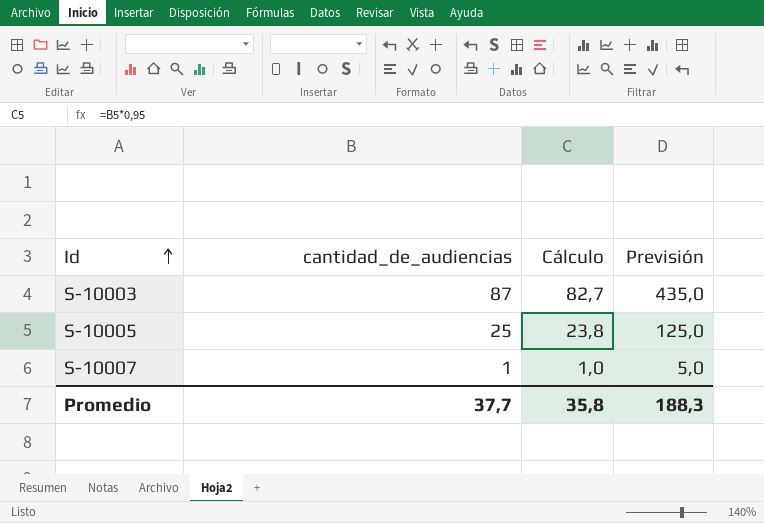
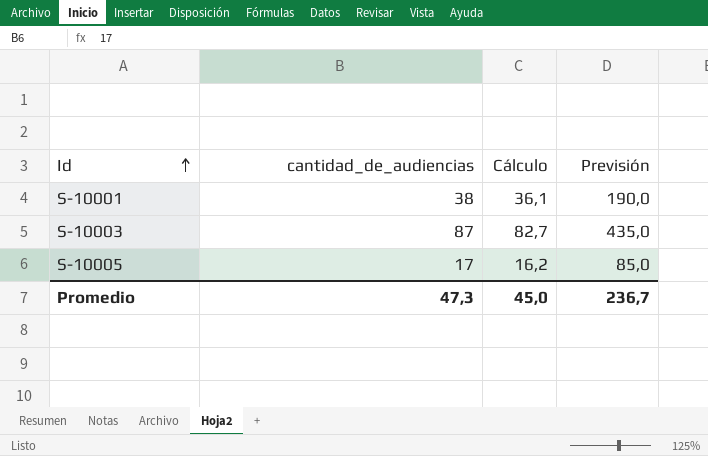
row S-10007: 1 | 1,0 | 5,0 -> none
row S-10001: none -> 38 | 36,1 | 190,0
S-10005 | cantidad_de_audiencias: 25 -> 17
S-10005 | Cálculo: 23,8 -> 16,2
S-10005 | Previsión: 125,0 -> 85,0
Promedio | cantidad_de_audiencias: 37,7 -> 47,3
Promedio | Cálculo: 35,8 -> 45,0
Promedio | Previsión: 188,3 -> 236,7

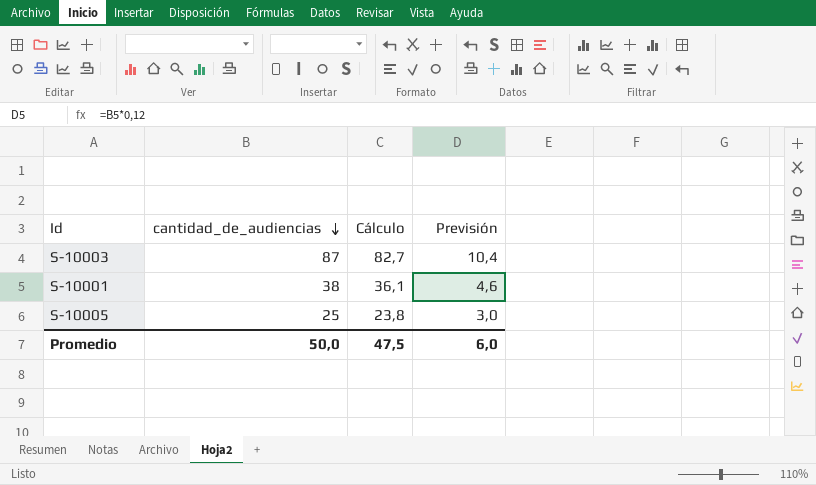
row order: Id ascending -> cantidad_de_audiencias descending
column Previsión | formula: [cantidad_de_audiencias] * 5 -> [cantidad_de_audiencias] * 0,12
S-10005 | cantidad_de_audiencias: 17 -> 25
S-10005 | Cálculo: 16,2 -> 23,8
Promedio | cantidad_de_audiencias: 47,3 -> 50,0
Promedio | Cálculo: 45,0 -> 47,5
Promedio | Previsión: 236,7 -> 6,0

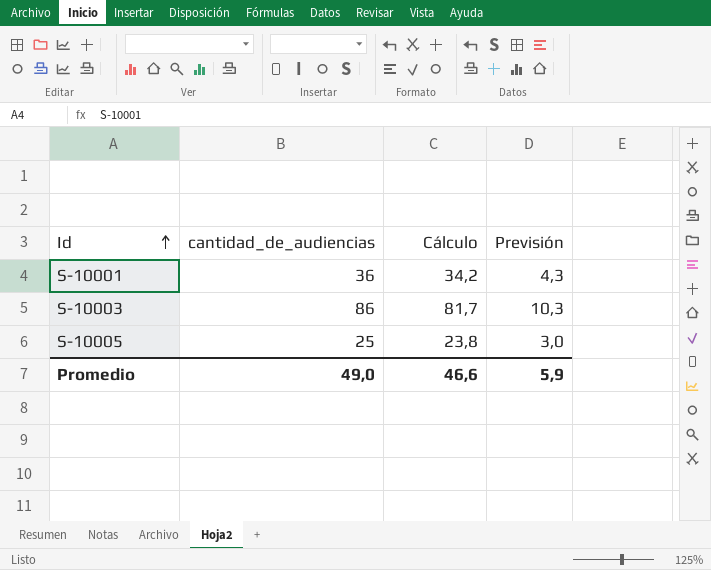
row order: cantidad_de_audiencias descending -> Id ascending
S-10001 | cantidad_de_audiencias: 38 -> 36
S-10001 | Cálculo: 36,1 -> 34,2
S-10001 | Previsión: 4,6 -> 4,3
S-10003 | cantidad_de_audiencias: 87 -> 86
S-10003 | Cálculo: 82,7 -> 81,7
S-10003 | Previsión: 10,4 -> 10,3
Promedio | cantidad_de_audiencias: 50,0 -> 49,0
Promedio | Cálculo: 47,5 -> 46,6
Promedio | Previsión: 6,0 -> 5,9

